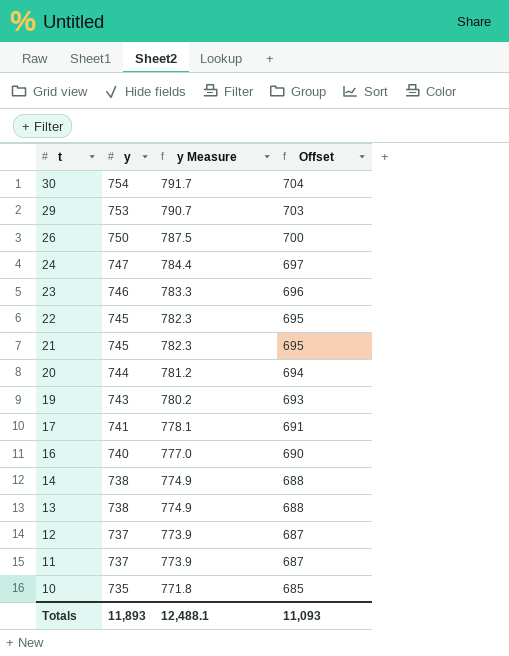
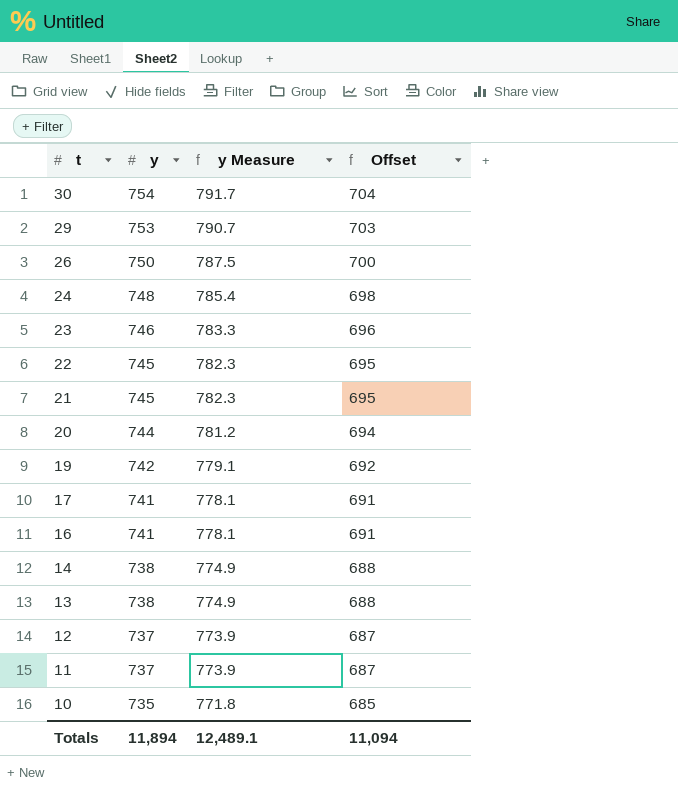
24 | y: 747 -> 748
24 | y Measure: 784.4 -> 785.4
24 | Offset: 697 -> 698
19 | y: 743 -> 742
19 | y Measure: 780.2 -> 779.1
19 | Offset: 693 -> 692
16 | y: 740 -> 741
16 | y Measure: 777.0 -> 778.1
16 | Offset: 690 -> 691
Totals | y: 11,893 -> 11,894
Totals | y Measure: 12,488.1 -> 12,489.1
Totals | Offset: 11,093 -> 11,094

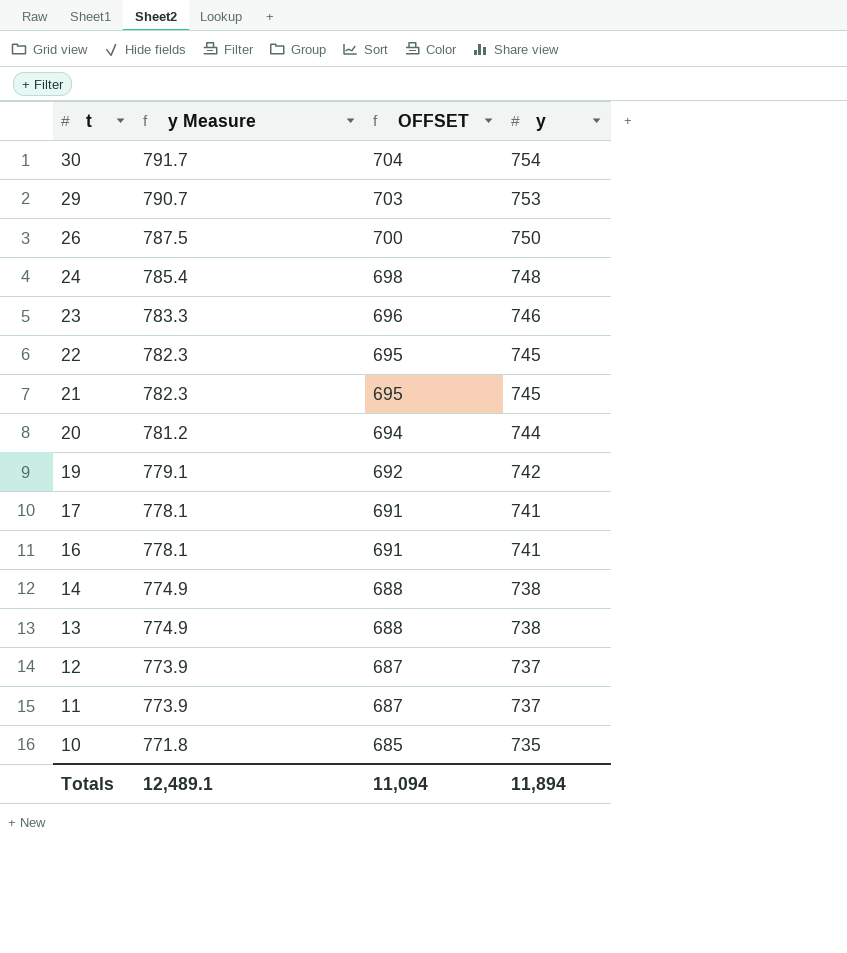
column name: Offset -> OFFSET
column y | position: 2 -> 4

